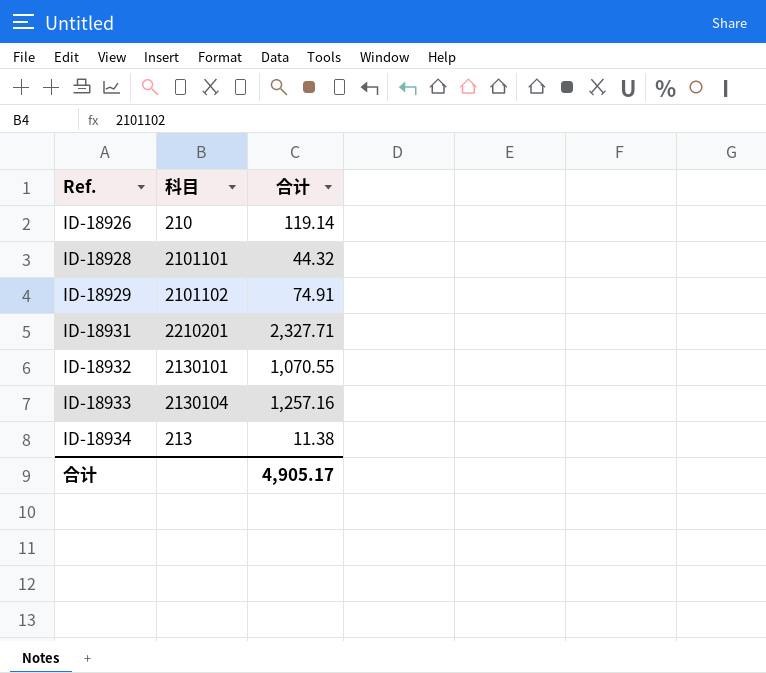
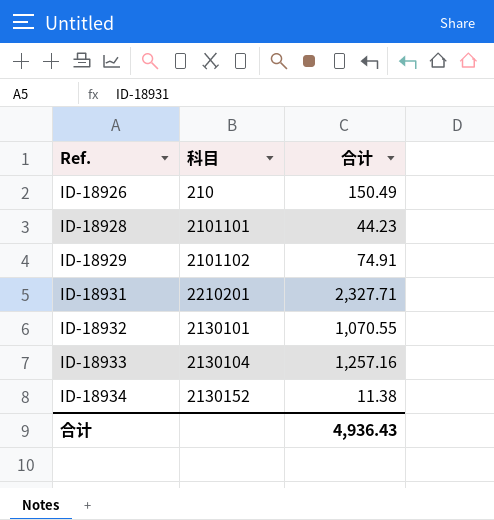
ID-18926 | 合计: 119.14 -> 150.49
ID-18928 | 合计: 44.32 -> 44.23
ID-18934 | 科目: 213 -> 2130152
合计 | 合计: 4,905.17 -> 4,936.43

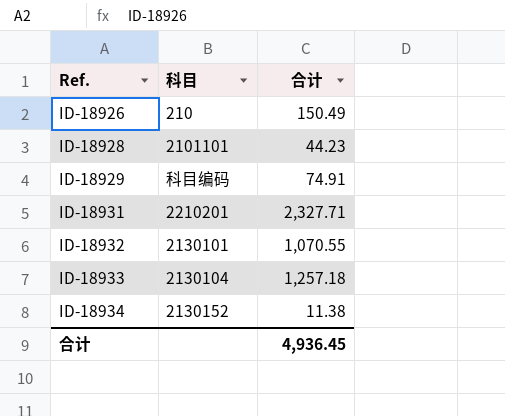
ID-18929 | 科目: 2101102 -> 科目编码
ID-18933 | 合计: 1,257.16 -> 1,257.18
合计 | 合计: 4,936.43 -> 4,936.45

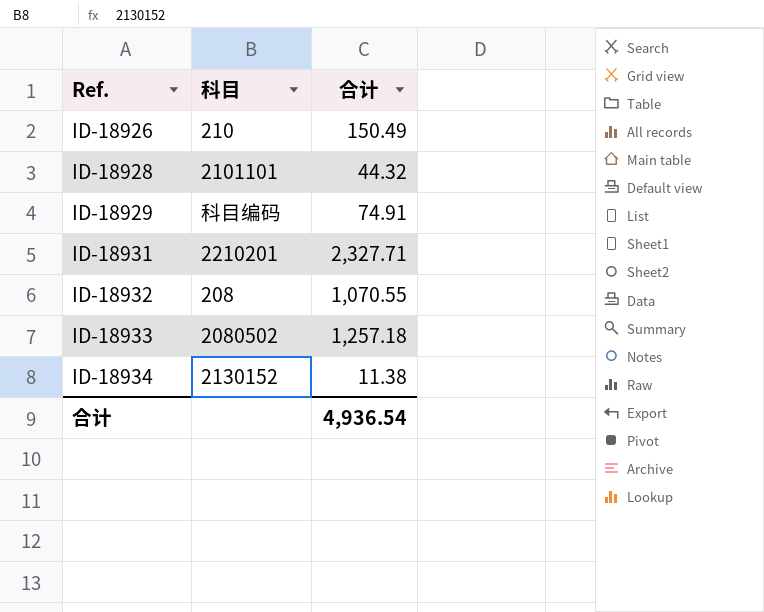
ID-18928 | 合计: 44.23 -> 44.32
ID-18932 | 科目: 2130101 -> 208
ID-18933 | 科目: 2130104 -> 2080502
合计 | 合计: 4,936.45 -> 4,936.54

